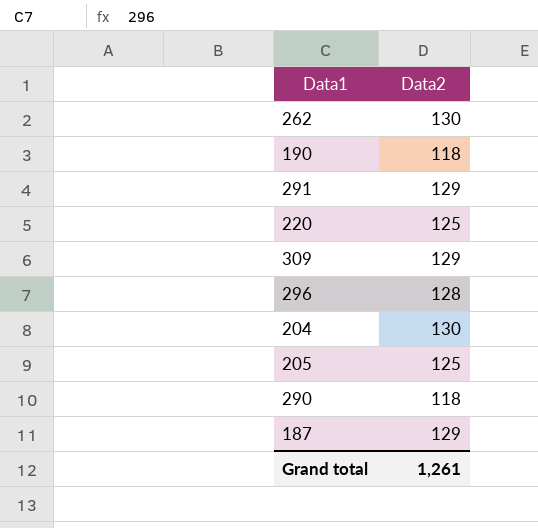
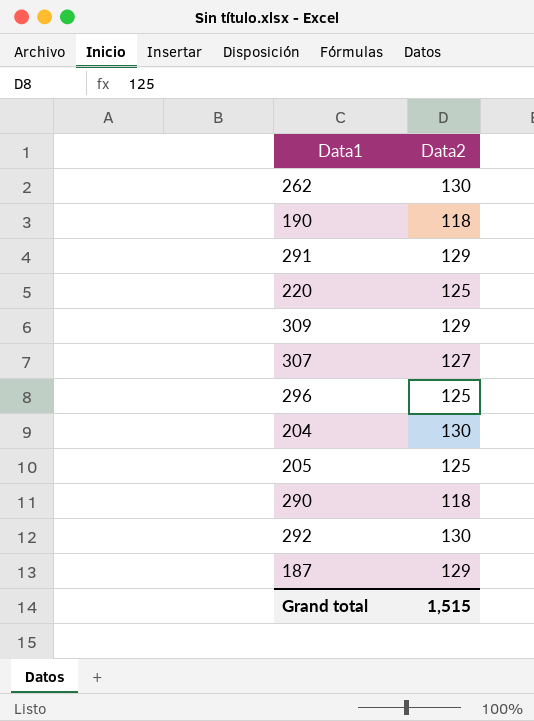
row 307: none -> 127
296 | Data2: 128 -> 125
row 292: none -> 130
Grand total | Data2: 1,261 -> 1,515

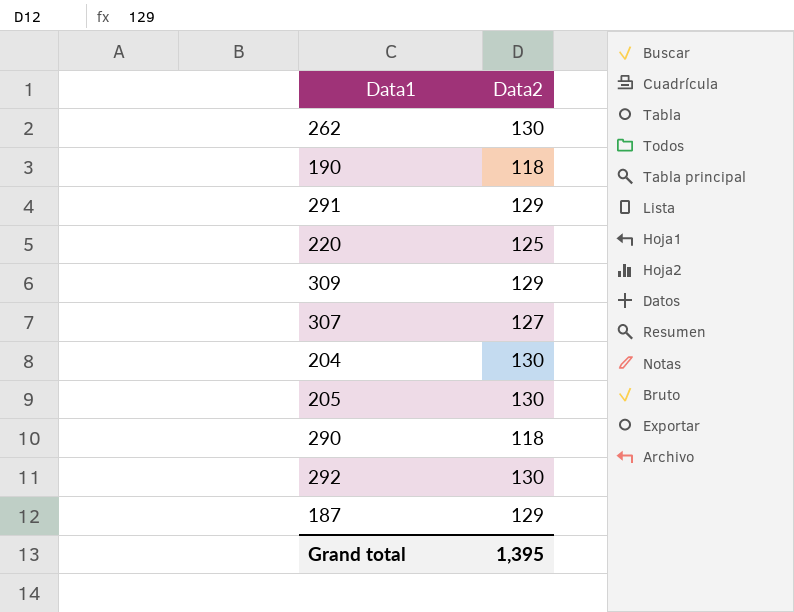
row 296: 125 -> none
205 | Data2: 125 -> 130
Grand total | Data2: 1,515 -> 1,395

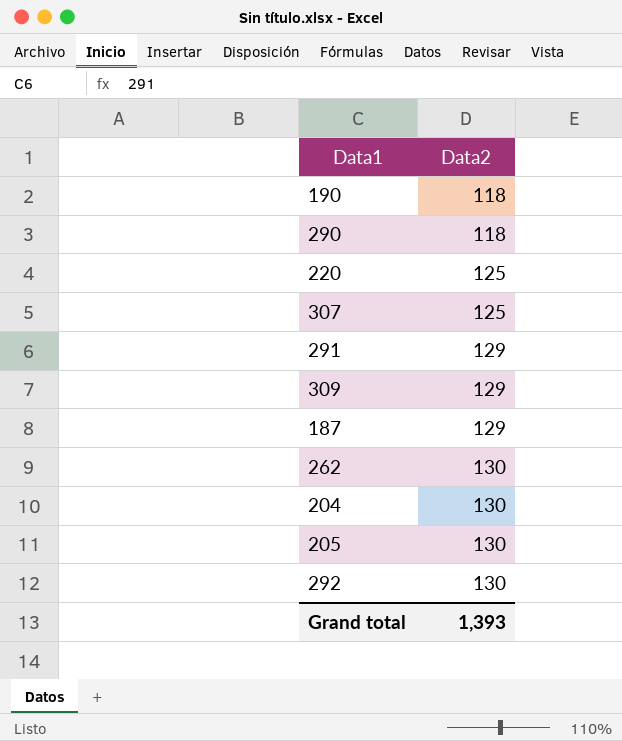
row order: none -> Data2 ascending
307 | Data2: 127 -> 125
Grand total | Data2: 1,395 -> 1,393

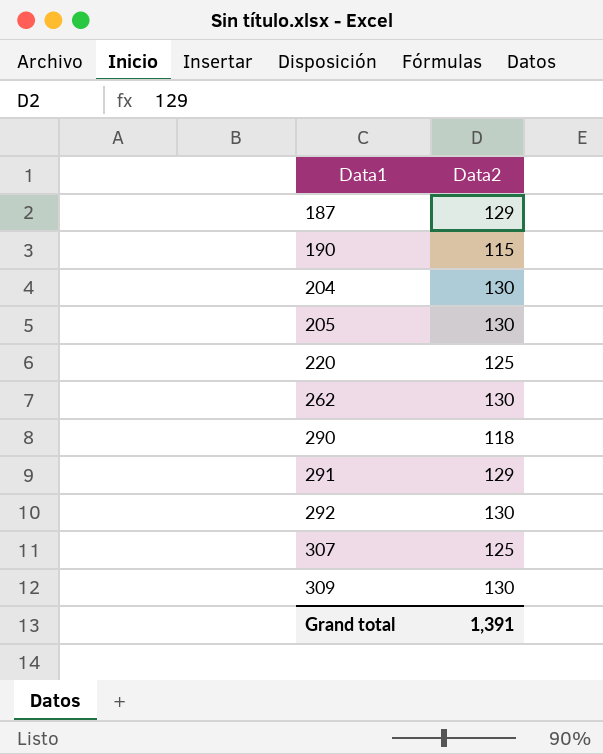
row order: Data2 ascending -> Data1 ascending
190 | Data2: 118 -> 115
309 | Data2: 129 -> 130
Grand total | Data2: 1,393 -> 1,391

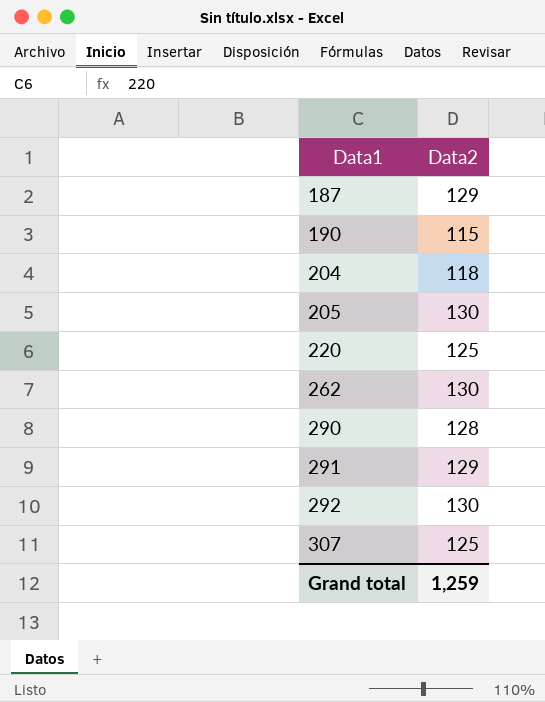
row 309: 130 -> none
204 | Data2: 130 -> 118
290 | Data2: 118 -> 128
Grand total | Data2: 1,391 -> 1,259

